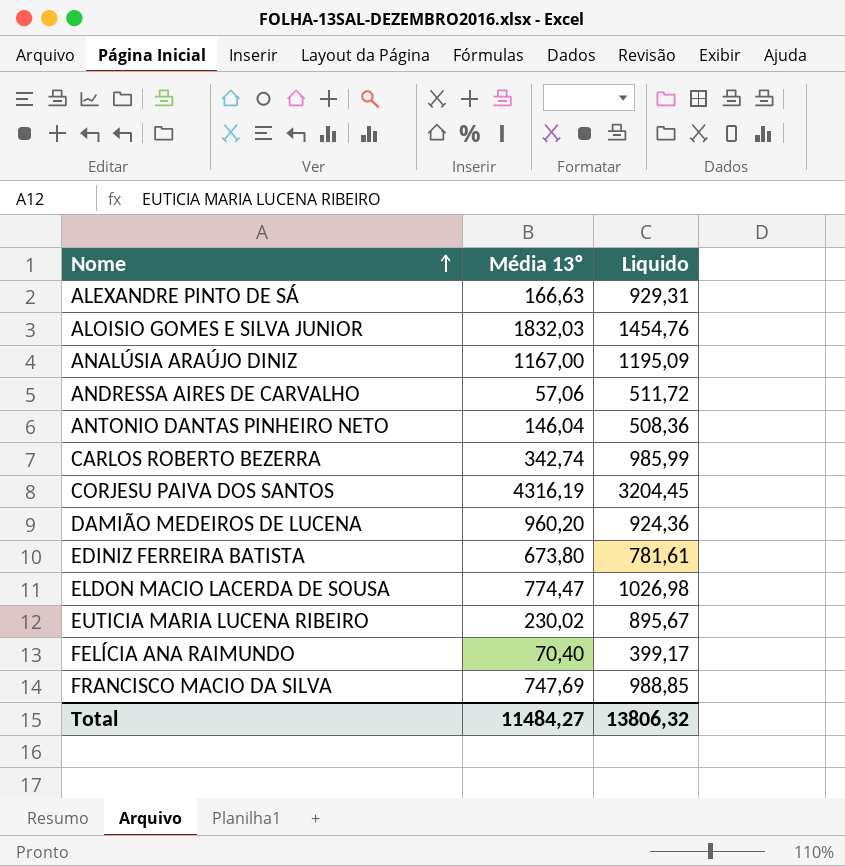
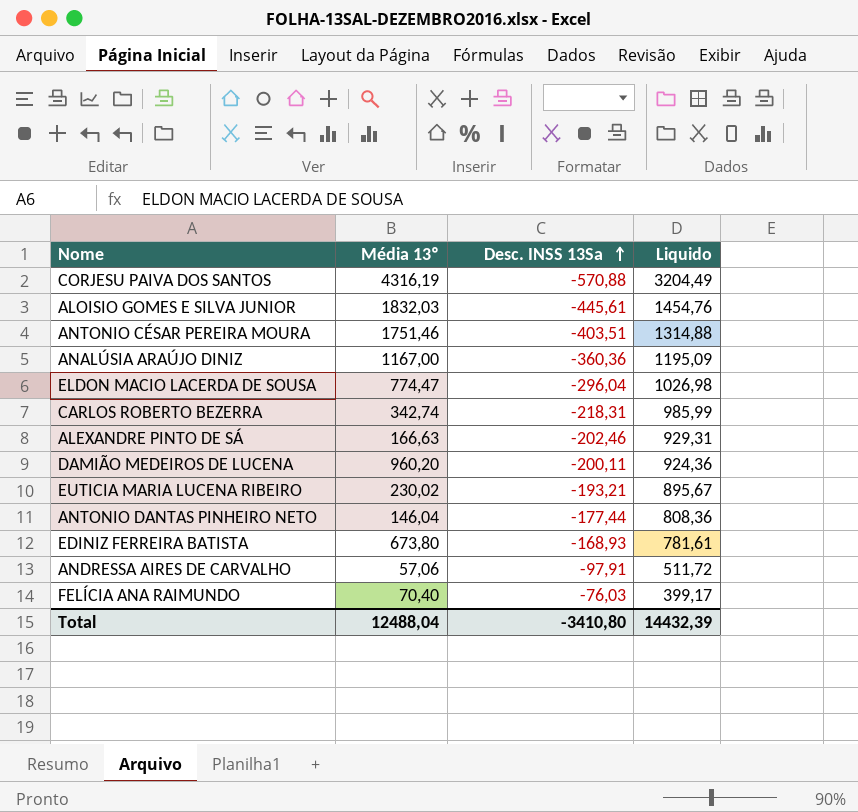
row order: Nome ascending -> Desc. INSS 13Sa ascending
column Desc. INSS 13Sa | position: none -> 3
row FRANCISCO MACIO DA SILVA: 747,69 | 988,85 -> none
CORJESU PAIVA DOS SANTOS | Liquido: 3204,45 -> 3204,49
row ANTONIO CÉSAR PEREIRA MOURA: none -> 1751,46 | -403,51 | 1314,88
ANTONIO DANTAS PINHEIRO NETO | Liquido: 508,36 -> 808,36
Total | Média 13º: 11484,27 -> 12488,04
Total | Liquido: 13806,32 -> 14432,39

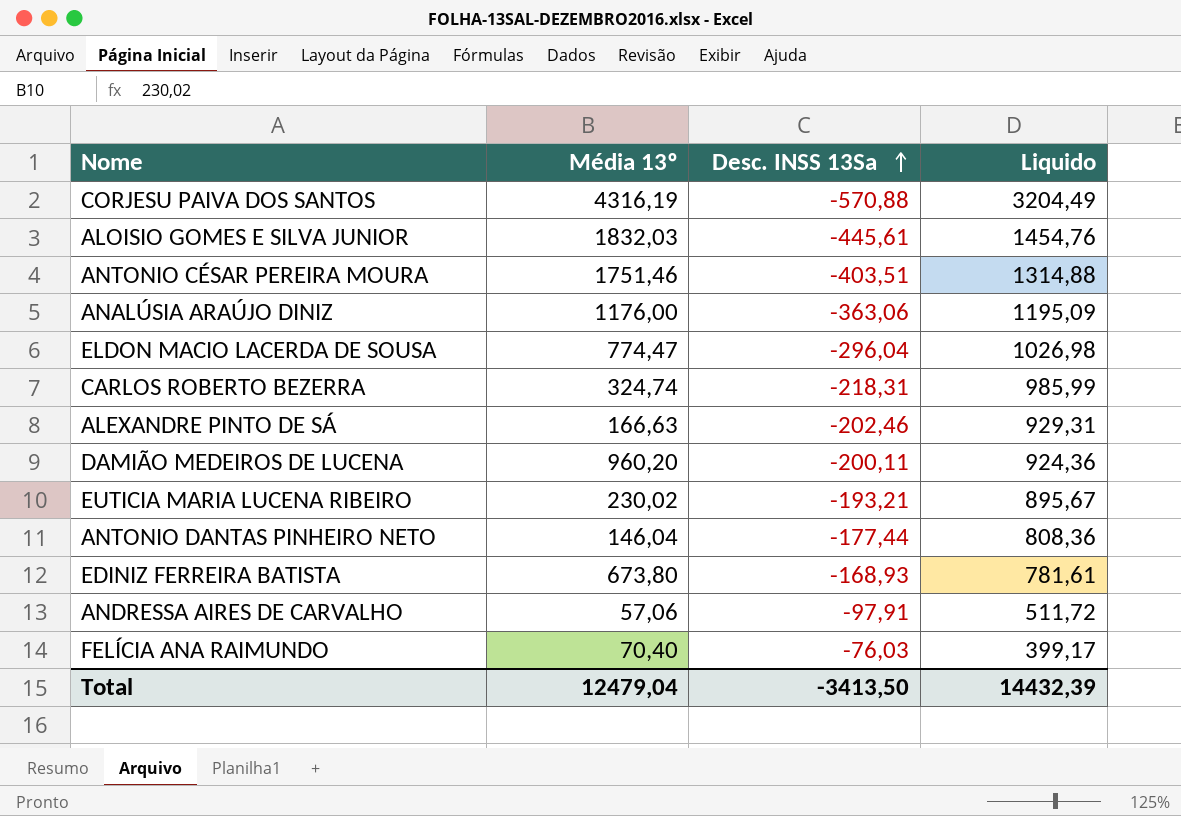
ANALÚSIA ARAÚJO DINIZ | Média 13º: 1167,00 -> 1176,00
ANALÚSIA ARAÚJO DINIZ | Desc. INSS 13Sa: -360,36 -> -363,06
CARLOS ROBERTO BEZERRA | Média 13º: 342,74 -> 324,74
Total | Média 13º: 12488,04 -> 12479,04
Total | Desc. INSS 13Sa: -3410,80 -> -3413,50

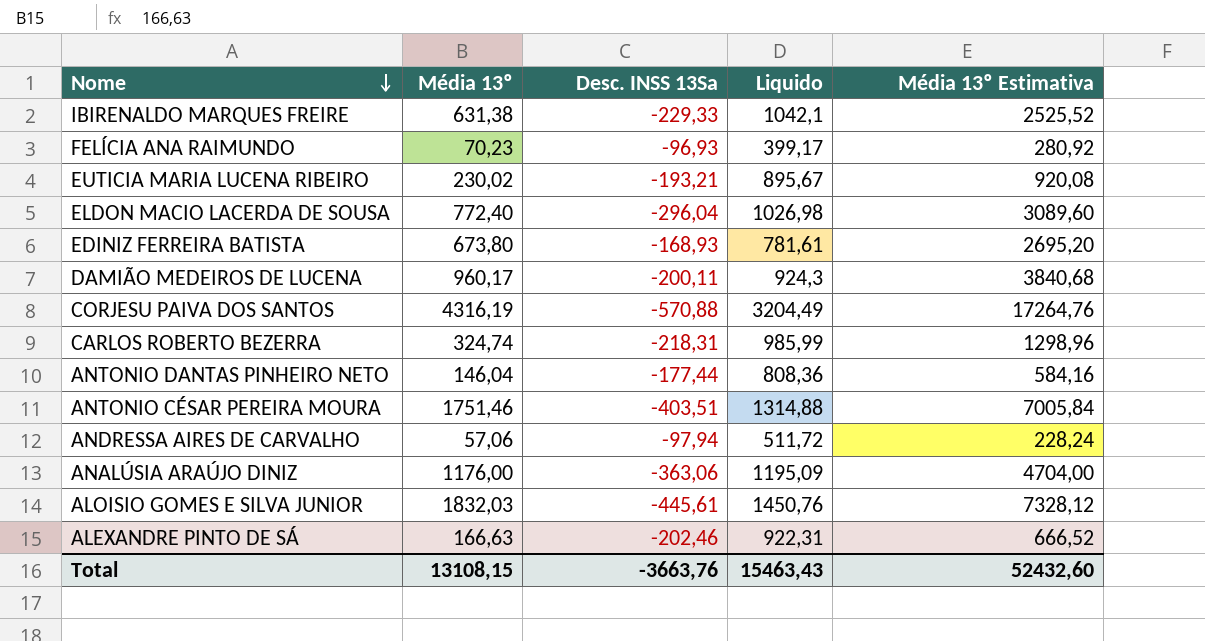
row order: Desc. INSS 13Sa ascending -> Nome descending
column Média 13º Estimativa | formula: none -> [Média 13º] * 4
row IBIRENALDO MARQUES FREIRE: none -> 631,38 | -229,33 | 1042,1 | 2525,52
FELÍCIA ANA RAIMUNDO | Média 13º: 70,40 -> 70,23
FELÍCIA ANA RAIMUNDO | Desc. INSS 13Sa: -76,03 -> -96,93
ELDON MACIO LACERDA DE SOUSA | Média 13º: 774,47 -> 772,40
DAMIÃO MEDEIROS DE LUCENA | Média 13º: 960,20 -> 960,17
DAMIÃO MEDEIROS DE LUCENA | Liquido: 924,36 -> 924,3
ANDRESSA AIRES DE CARVALHO | Desc. INSS 13Sa: -97,91 -> -97,94
ALOISIO GOMES E SILVA JUNIOR | Liquido: 1454,76 -> 1450,76
ALEXANDRE PINTO DE SÁ | Liquido: 929,31 -> 922,31
Total | Média 13º: 12479,04 -> 13108,15
Total | Desc. INSS 13Sa: -3413,50 -> -3663,76
Total | Liquido: 14432,39 -> 15463,43

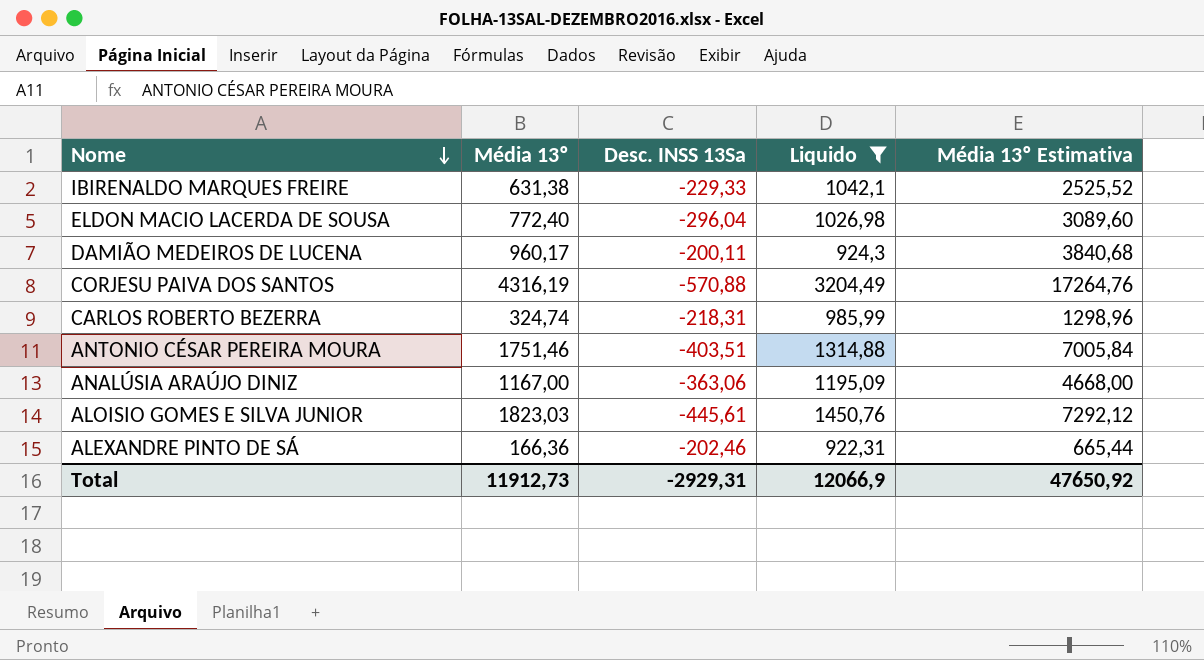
filter: none -> Liquido >= 922,31
ANALÚSIA ARAÚJO DINIZ | Média 13º: 1176,00 -> 1167,00
ANALÚSIA ARAÚJO DINIZ | Média 13º Estimativa: 4704,00 -> 4668,00
ALOISIO GOMES E SILVA JUNIOR | Média 13º: 1832,03 -> 1823,03
ALOISIO GOMES E SILVA JUNIOR | Média 13º Estimativa: 7328,12 -> 7292,12
ALEXANDRE PINTO DE SÁ | Média 13º: 166,63 -> 166,36
ALEXANDRE PINTO DE SÁ | Média 13º Estimativa: 666,52 -> 665,44
Total | Média 13º: 13108,15 -> 11912,73
Total | Desc. INSS 13Sa: -3663,76 -> -2929,31
Total | Liquido: 15463,43 -> 12066,9
Total | Média 13º Estimativa: 52432,60 -> 47650,92

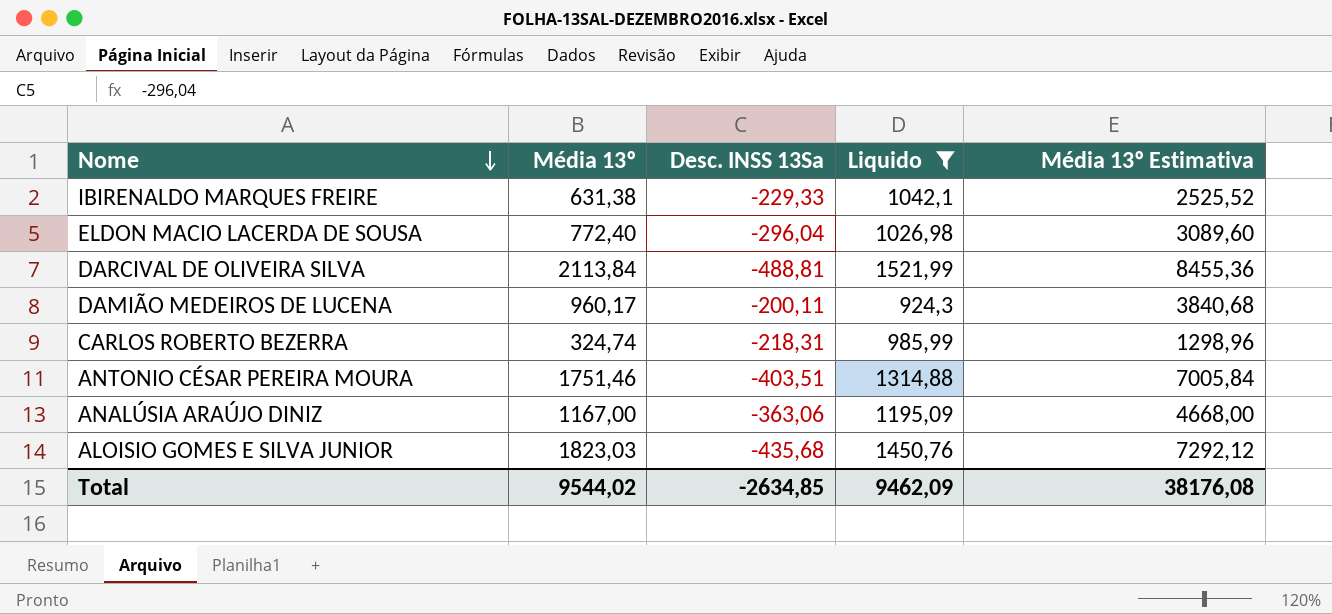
row CORJESU PAIVA DOS SANTOS: 4316,19 | -570,88 | 3204,49 | 17264,76 -> none
row ALEXANDRE PINTO DE SÁ: 166,36 | -202,46 | 922,31 | 665,44 -> none
row DARCIVAL DE OLIVEIRA SILVA: none -> 2113,84 | -488,81 | 1521,99 | 8455,36
ALOISIO GOMES E SILVA JUNIOR | Desc. INSS 13Sa: -445,61 -> -435,68
Total | Média 13º: 11912,73 -> 9544,02
Total | Desc. INSS 13Sa: -2929,31 -> -2634,85
Total | Liquido: 12066,9 -> 9462,09
Total | Média 13º Estimativa: 47650,92 -> 38176,08

